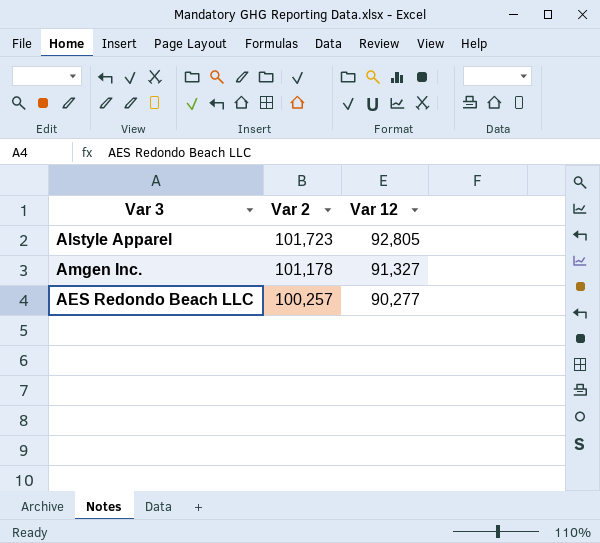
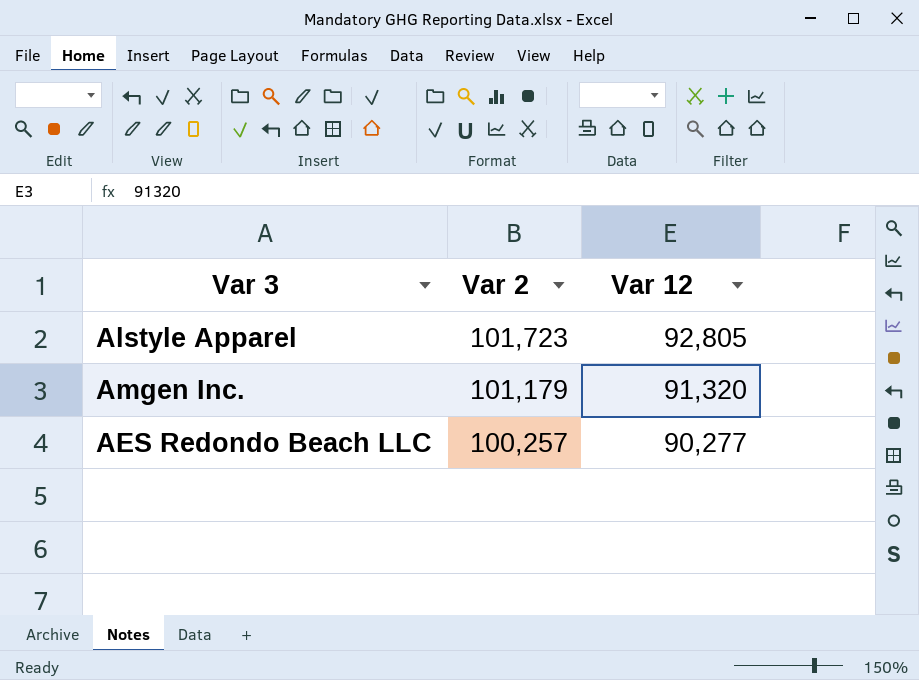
Amgen Inc. | Var 2: 101,178 -> 101,179
Amgen Inc. | Var 12: 91,327 -> 91,320

